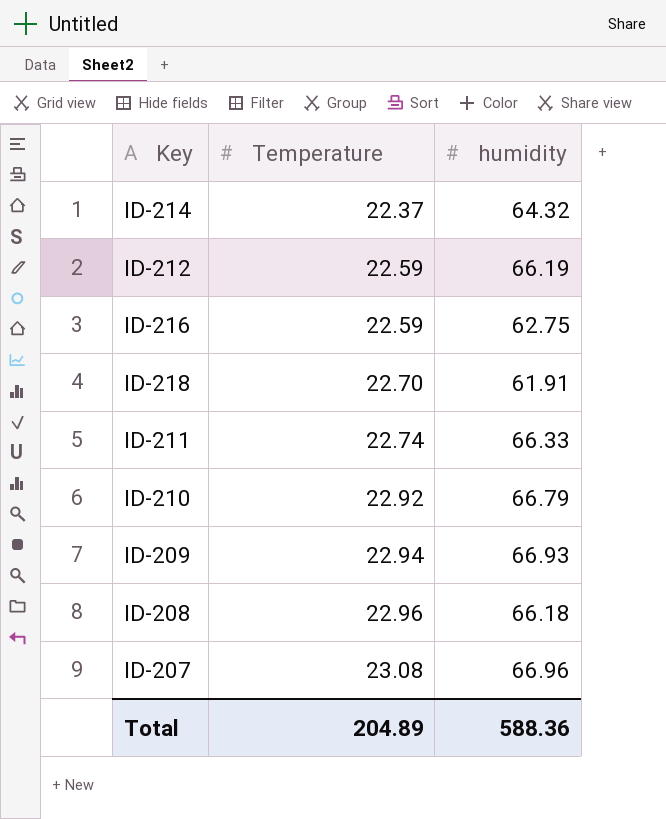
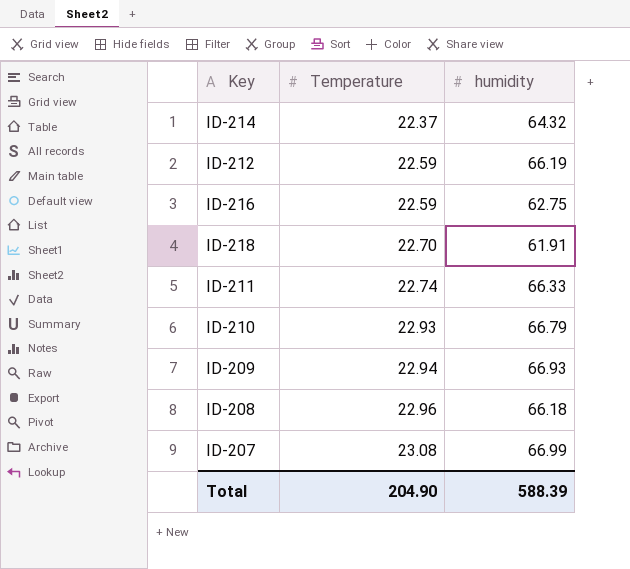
ID-210 | Temperature: 22.92 -> 22.93
ID-207 | humidity: 66.96 -> 66.99
Total | Temperature: 204.89 -> 204.90
Total | humidity: 588.36 -> 588.39

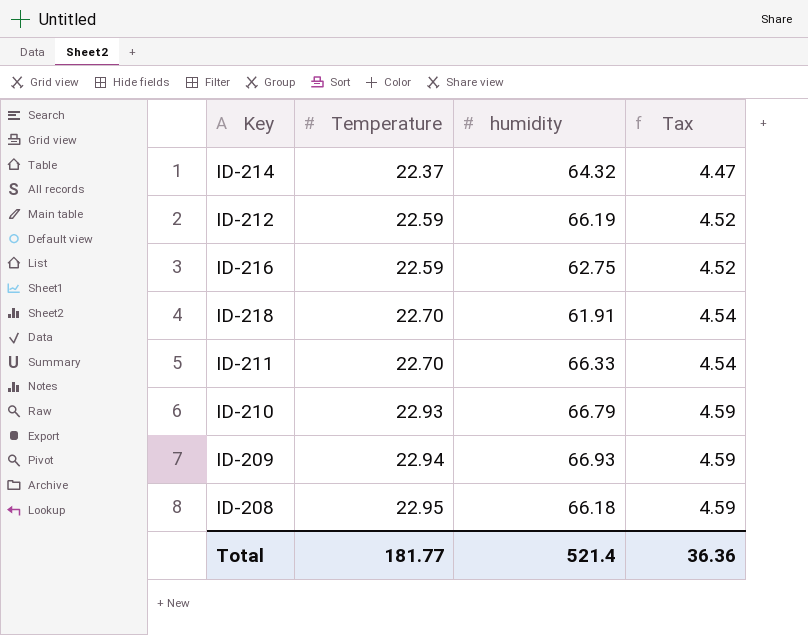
column Tax | formula: none -> [Temperature] * 0.2
row ID-207: 23.08 | 66.99 -> none
ID-211 | Temperature: 22.74 -> 22.70
ID-208 | Temperature: 22.96 -> 22.95
Total | Temperature: 204.90 -> 181.77
Total | humidity: 588.39 -> 521.4

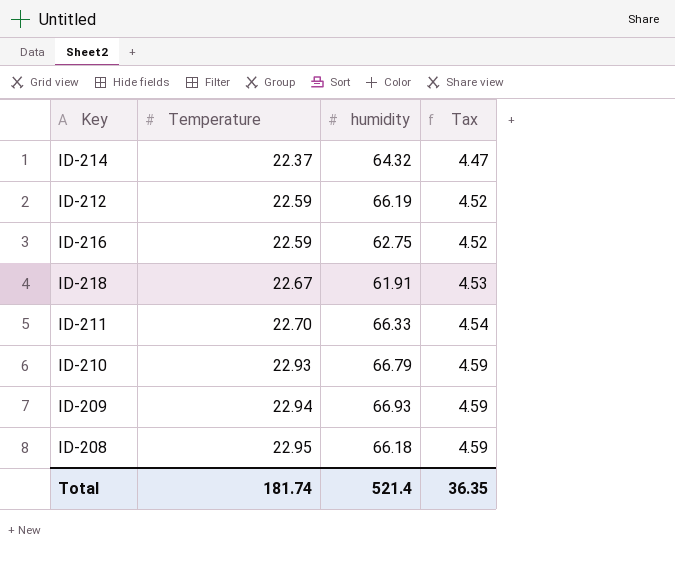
ID-218 | Temperature: 22.70 -> 22.67
ID-218 | Tax: 4.54 -> 4.53
Total | Temperature: 181.77 -> 181.74
Total | Tax: 36.36 -> 36.35

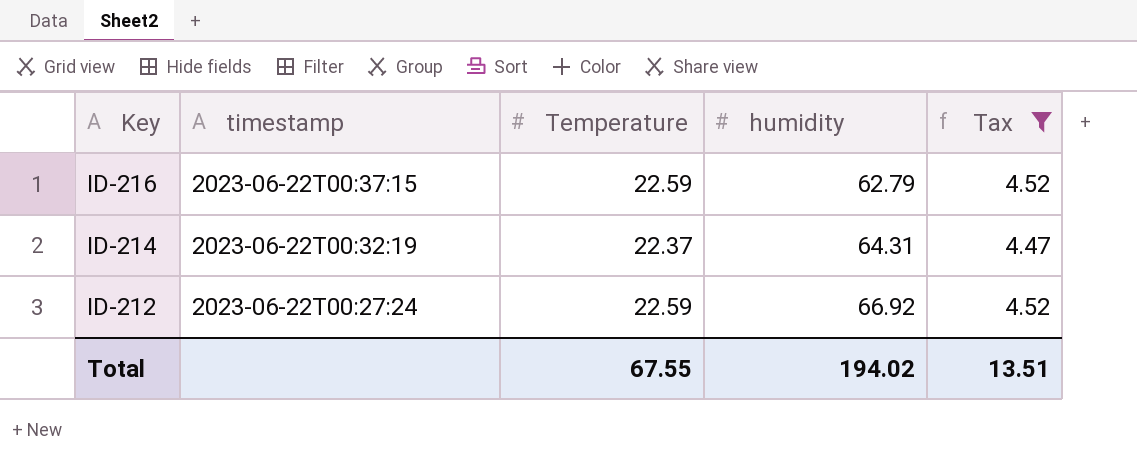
filter: none -> Tax <= 4.52
row order: Temperature ascending -> Key descending
column timestamp | position: none -> 2
ID-216 | humidity: 62.75 -> 62.79
ID-214 | humidity: 64.32 -> 64.31
ID-212 | humidity: 66.19 -> 66.92
Total | Temperature: 181.74 -> 67.55
Total | humidity: 521.4 -> 194.02
Total | Tax: 36.35 -> 13.51

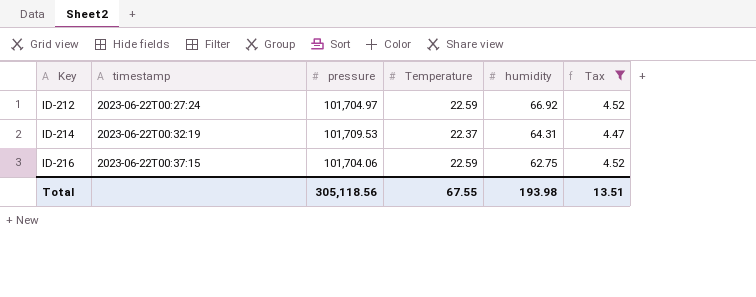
row order: Key descending -> Key ascending
column pressure | position: none -> 3
ID-216 | humidity: 62.79 -> 62.75
Total | humidity: 194.02 -> 193.98

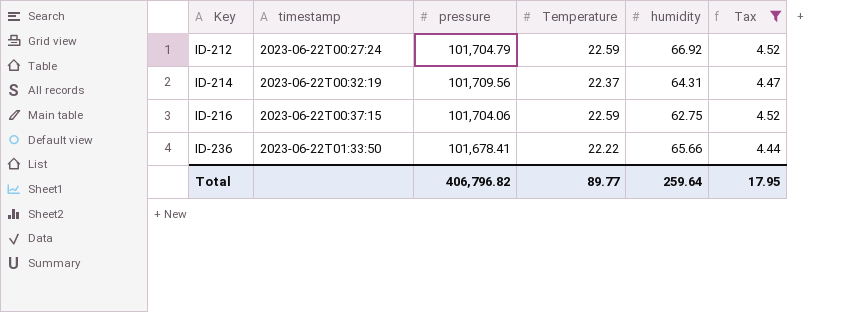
ID-212 | pressure: 101,704.97 -> 101,704.79
ID-214 | pressure: 101,709.53 -> 101,709.56
row ID-236: none -> 2023-06-22T01:33:50 | 101,678.41 | 22.22 | 65.66 | 4.44
Total | pressure: 305,118.56 -> 406,796.82
Total | Temperature: 67.55 -> 89.77
Total | humidity: 193.98 -> 259.64
Total | Tax: 13.51 -> 17.95

